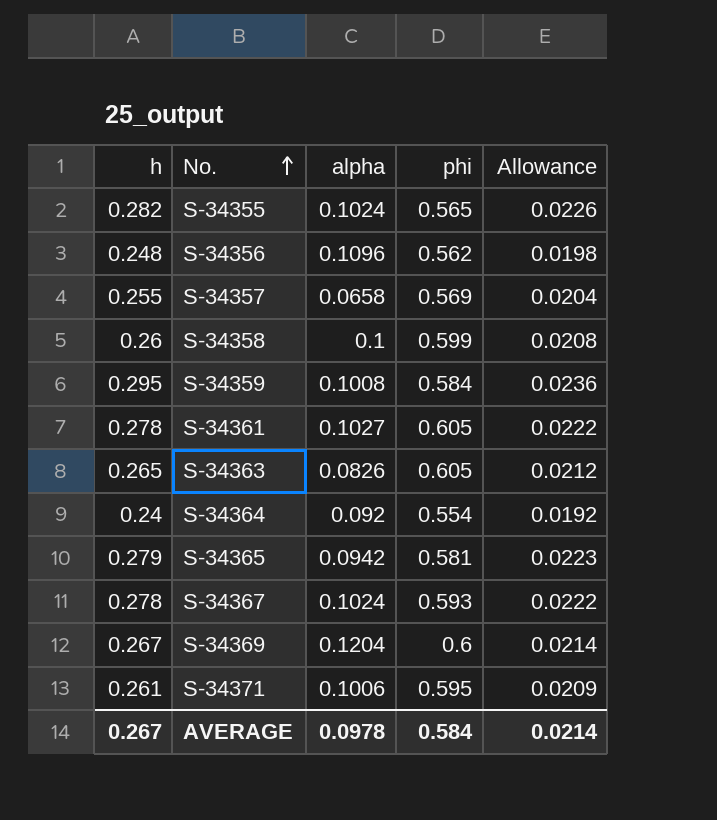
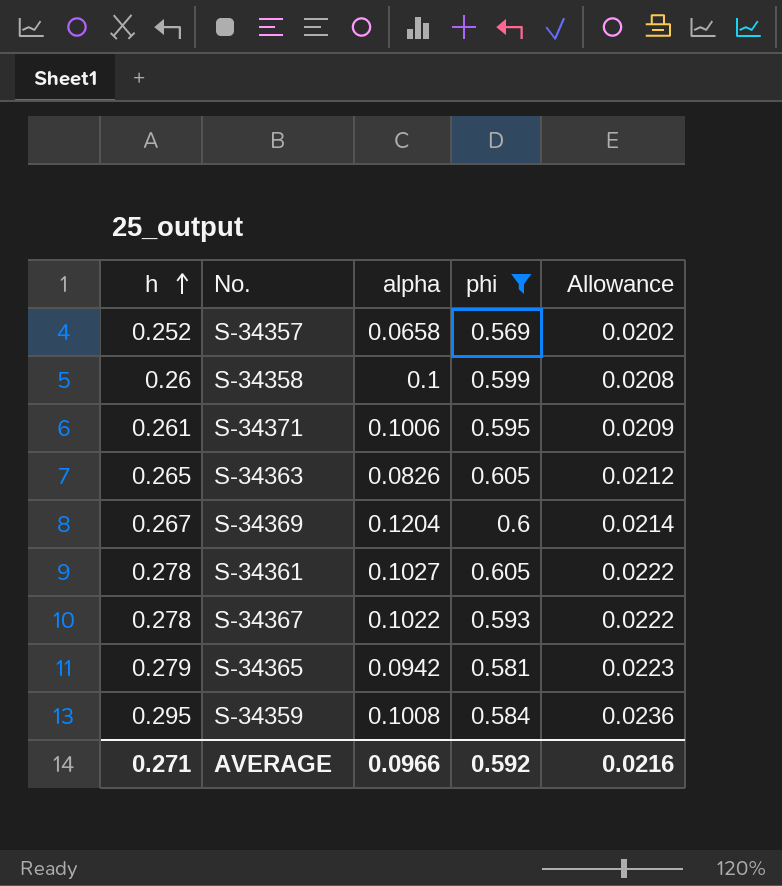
filter: none -> phi >= 0.569
row order: No. ascending -> h ascending
S-34357 | h: 0.255 -> 0.252
S-34357 | Allowance: 0.0204 -> 0.0202
S-34367 | alpha: 0.1024 -> 0.1022
AVERAGE | h: 0.267 -> 0.271
AVERAGE | alpha: 0.0978 -> 0.0966
AVERAGE | phi: 0.584 -> 0.592
AVERAGE | Allowance: 0.0214 -> 0.0216

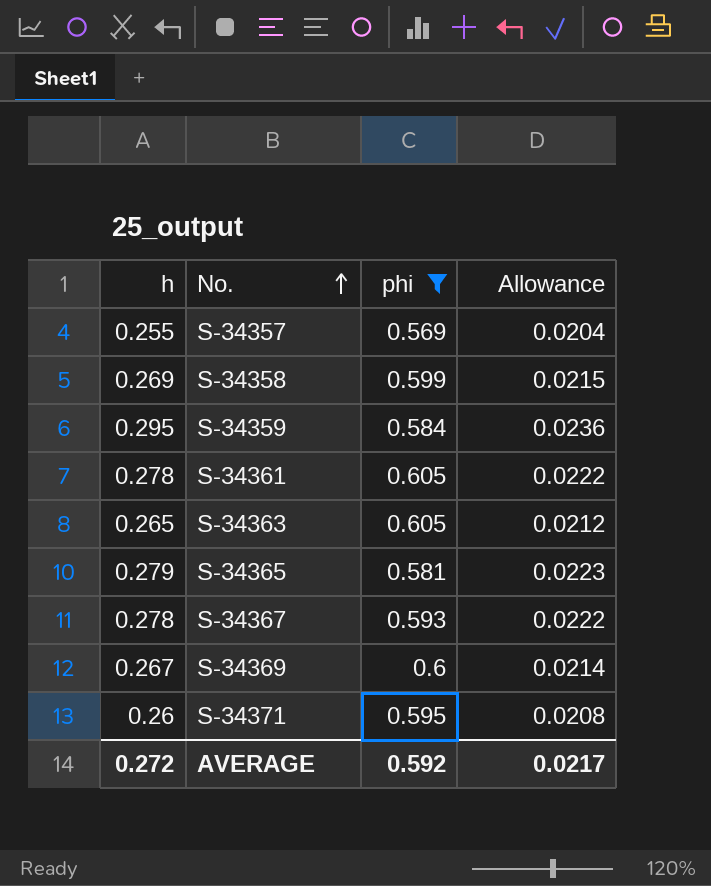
row order: h ascending -> No. ascending
column alpha | position: 3 -> none
S-34357 | h: 0.252 -> 0.255
S-34357 | Allowance: 0.0202 -> 0.0204
S-34358 | h: 0.26 -> 0.269
S-34358 | Allowance: 0.0208 -> 0.0215
S-34371 | h: 0.261 -> 0.26
S-34371 | Allowance: 0.0209 -> 0.0208
AVERAGE | h: 0.271 -> 0.272
AVERAGE | Allowance: 0.0216 -> 0.0217

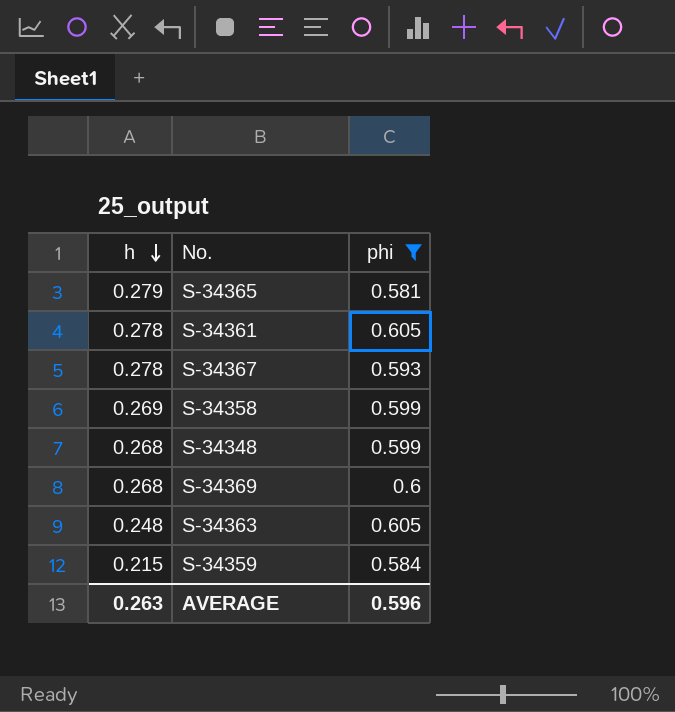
row order: No. ascending -> h descending
column Allowance | formula: [h] * 0.08 -> none
row S-34357: 0.255 | 0.569 | 0.0204 -> none
row S-34371: 0.26 | 0.595 | 0.0208 -> none
row S-34348: none -> 0.268 | 0.599
S-34369 | h: 0.267 -> 0.268
S-34363 | h: 0.265 -> 0.248
S-34359 | h: 0.295 -> 0.215
AVERAGE | h: 0.272 -> 0.263
AVERAGE | phi: 0.592 -> 0.596

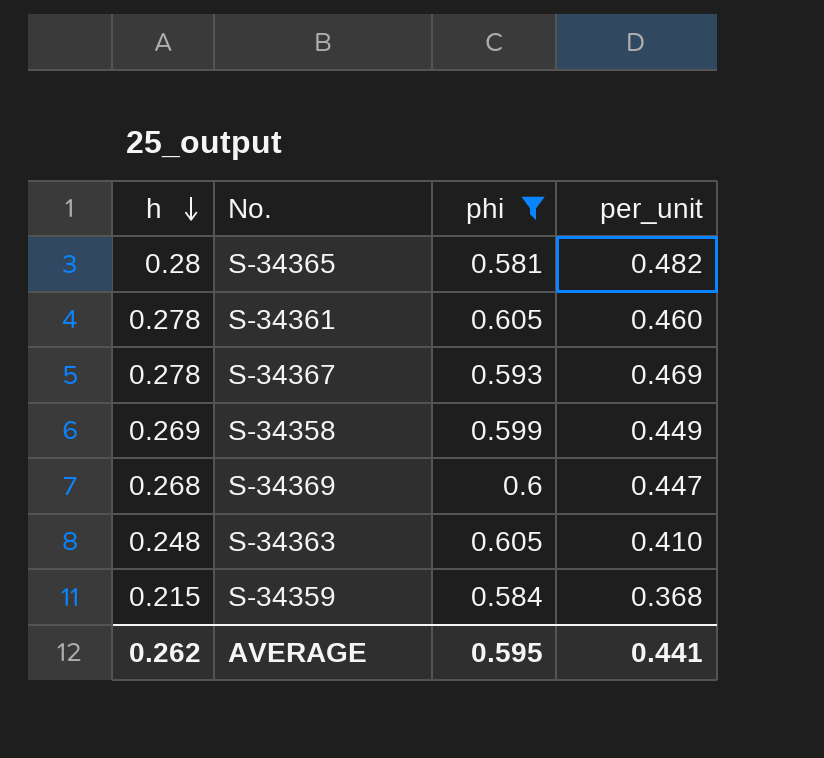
column per_unit | formula: none -> [h] / [phi]
row S-34348: 0.268 | 0.599 -> none
S-34365 | h: 0.279 -> 0.28
AVERAGE | h: 0.263 -> 0.262
AVERAGE | phi: 0.596 -> 0.595

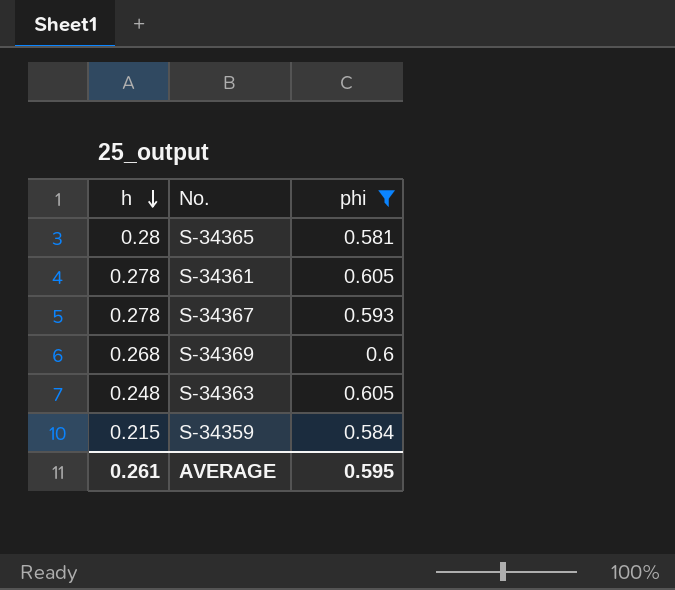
column per_unit | formula: [h] / [phi] -> none
row S-34358: 0.269 | 0.599 | 0.449 -> none
AVERAGE | h: 0.262 -> 0.261

